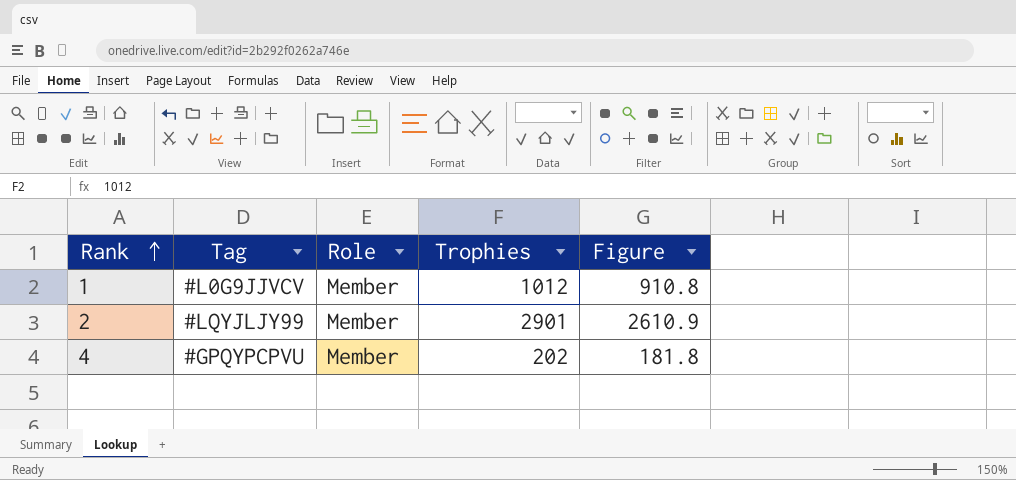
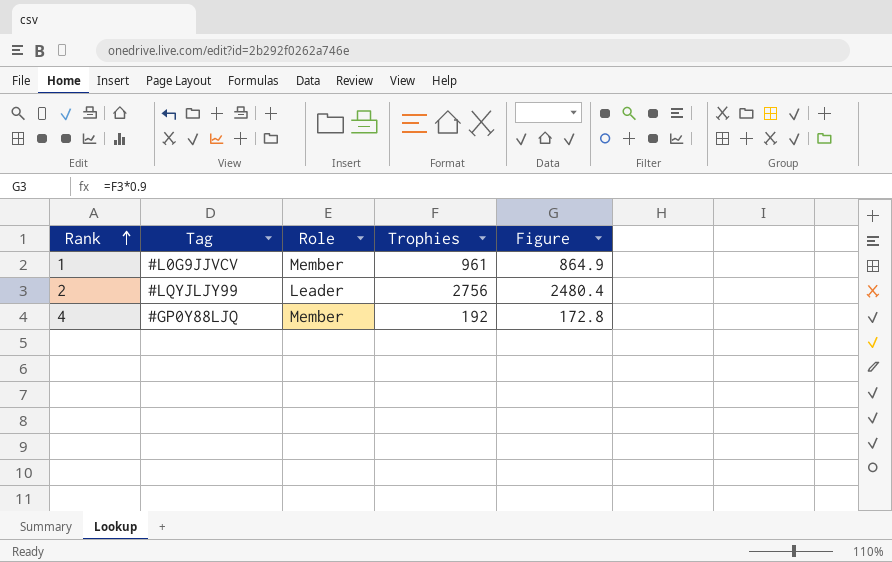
1 | Trophies: 1012 -> 961
1 | Figure: 910.8 -> 864.9
2 | Role: Member -> Leader
2 | Trophies: 2901 -> 2756
2 | Figure: 2610.9 -> 2480.4
4 | Tag: #GPQYPCPVU -> #GP0Y88LJQ
4 | Trophies: 202 -> 192
4 | Figure: 181.8 -> 172.8

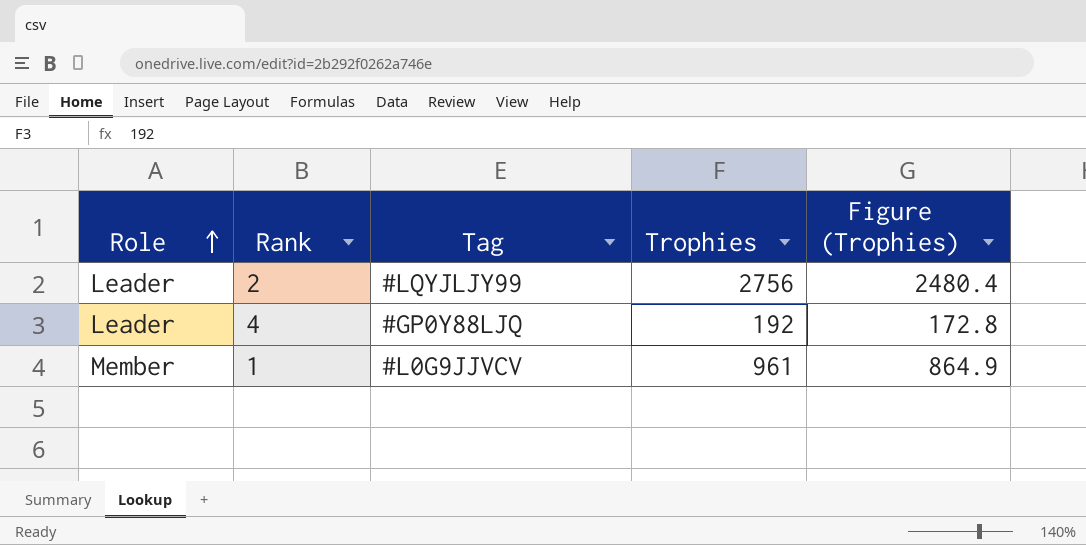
row order: Rank ascending -> Role ascending
column Role | position: 3 -> 1
column name: Figure -> Figure (Trophies)
4 | Role: Member -> Leader

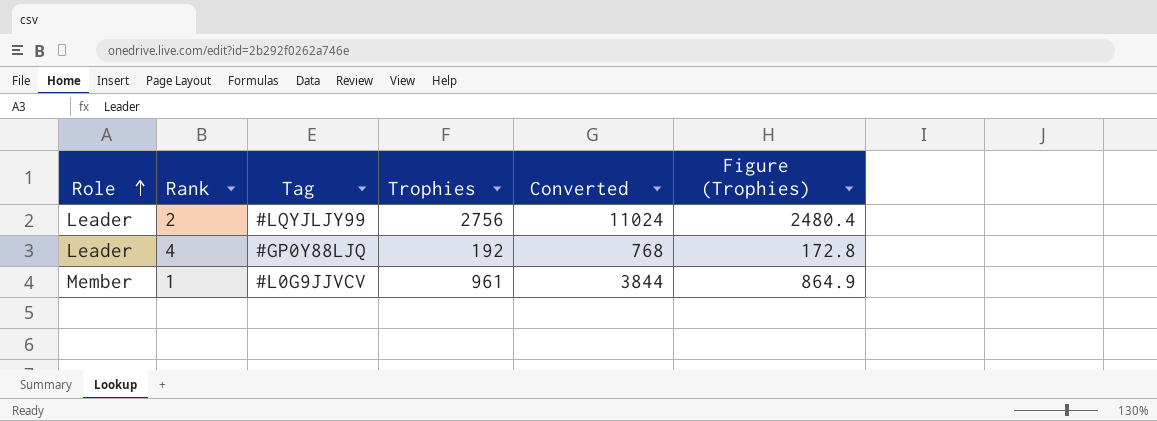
column Converted | formula: none -> [Trophies] * 4

